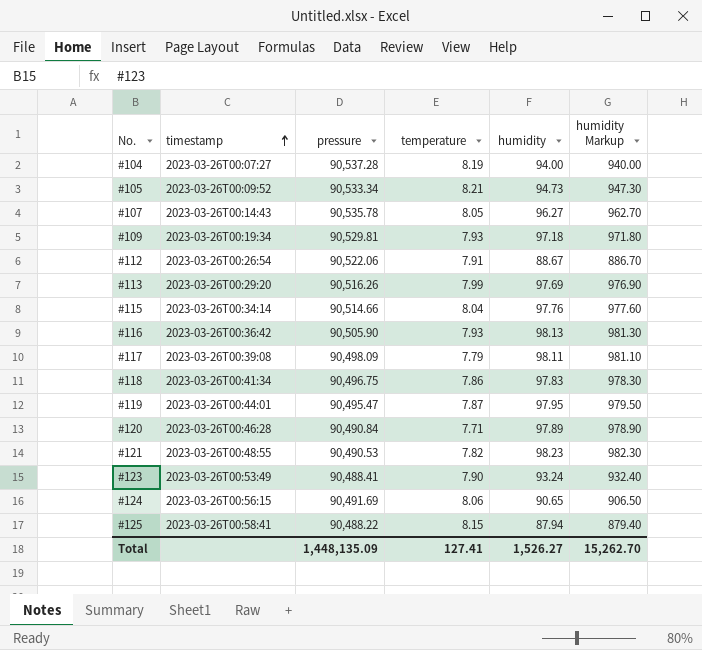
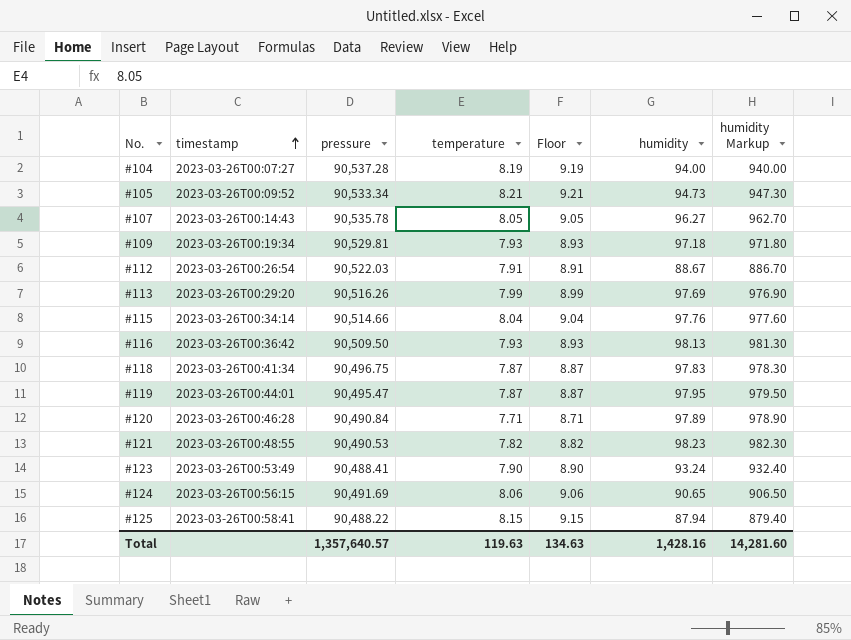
column Floor | formula: none -> [temperature] + 1
row #117: 2023-03-26T00:39:08 | 90,498.09 | 7.79 | 98.11 | 981.10 -> none
#112 | pressure: 90,522.06 -> 90,522.03
#116 | pressure: 90,505.90 -> 90,509.50
#118 | temperature: 7.86 -> 7.87
Total | pressure: 1,448,135.09 -> 1,357,640.57
Total | temperature: 127.41 -> 119.63
Total | humidity: 1,526.27 -> 1,428.16
Total | humidity Markup: 15,262.70 -> 14,281.60

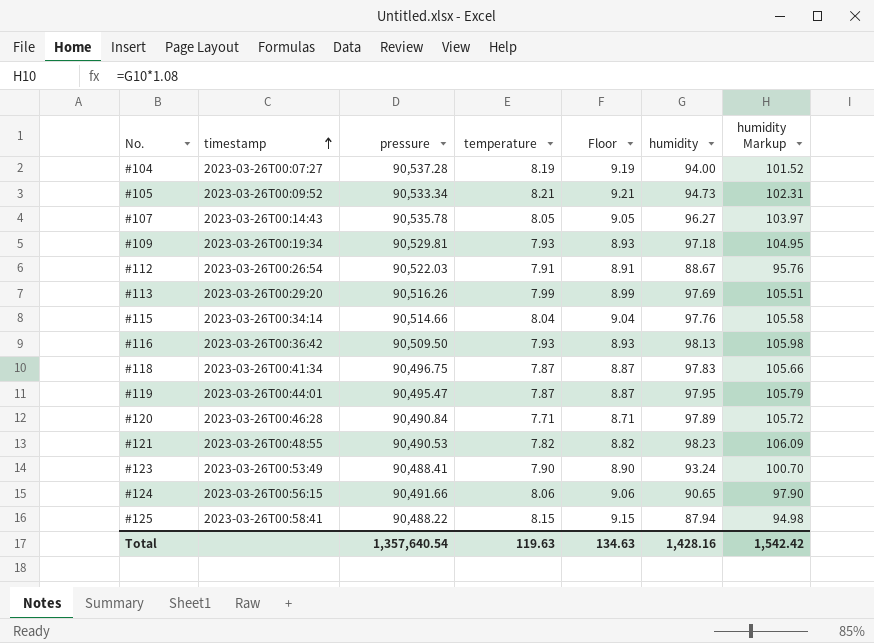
column humidity Markup | formula: [humidity] * 10 -> [humidity] * 1.08
#124 | pressure: 90,491.69 -> 90,491.66
Total | pressure: 1,357,640.57 -> 1,357,640.54
Total | humidity Markup: 14,281.60 -> 1,542.42

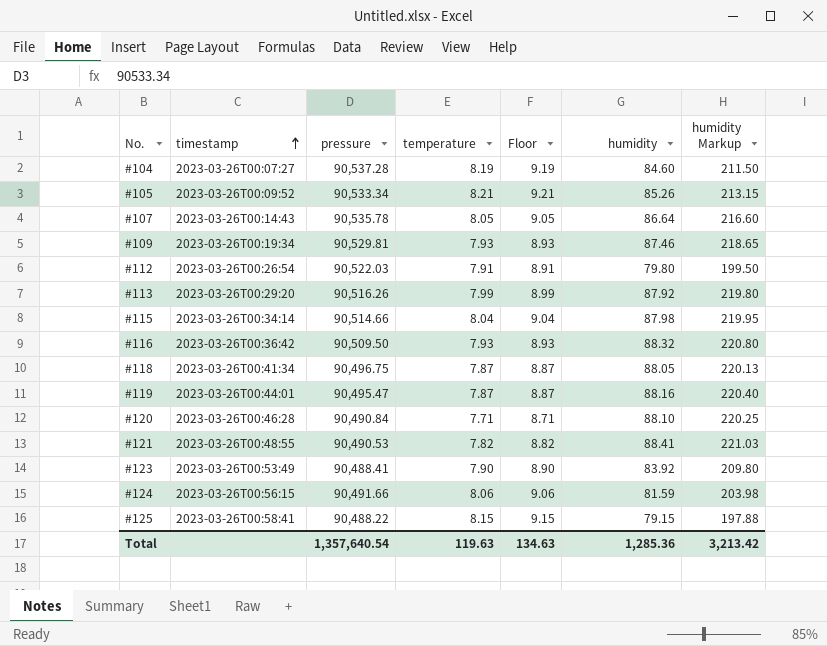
column humidity Markup | formula: [humidity] * 1.08 -> [humidity] * 2.5
#104 | humidity: 94.00 -> 84.60
#105 | humidity: 94.73 -> 85.26
#107 | humidity: 96.27 -> 86.64
#109 | humidity: 97.18 -> 87.46
#112 | humidity: 88.67 -> 79.80
#113 | humidity: 97.69 -> 87.92
#115 | humidity: 97.76 -> 87.98
#116 | humidity: 98.13 -> 88.32
#118 | humidity: 97.83 -> 88.05
#119 | humidity: 97.95 -> 88.16
#120 | humidity: 97.89 -> 88.10
#121 | humidity: 98.23 -> 88.41
#123 | humidity: 93.24 -> 83.92
#124 | humidity: 90.65 -> 81.59
#125 | humidity: 87.94 -> 79.15
Total | humidity: 1,428.16 -> 1,285.36
Total | humidity Markup: 1,542.42 -> 3,213.42

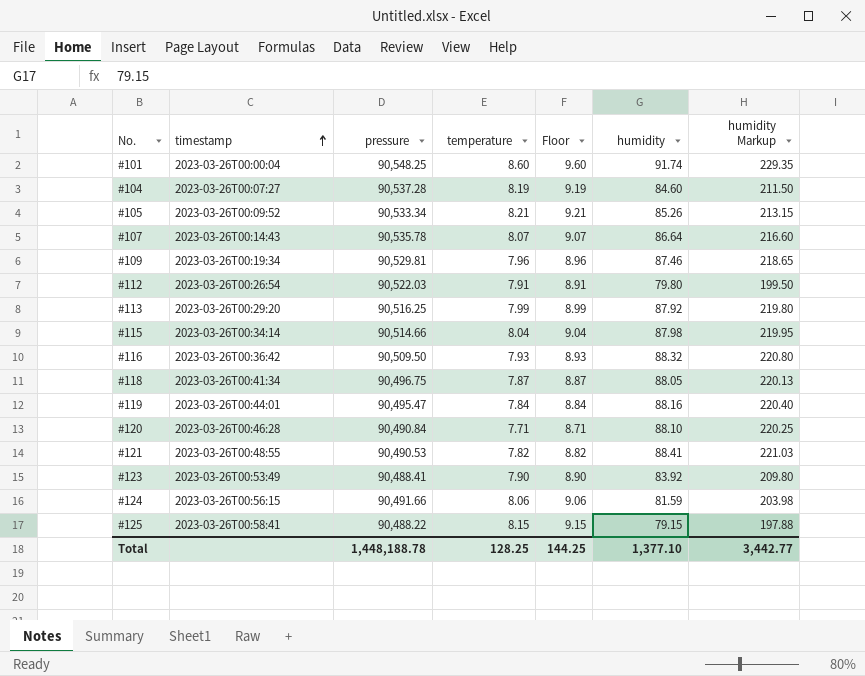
row #101: none -> 2023-03-26T00:00:04 | 90,548.25 | 8.60 | 9.60 | 91.74 | 229.35
#107 | temperature: 8.05 -> 8.07
#107 | Floor: 9.05 -> 9.07
#109 | temperature: 7.93 -> 7.96
#109 | Floor: 8.93 -> 8.96
#113 | pressure: 90,516.26 -> 90,516.25
#119 | temperature: 7.87 -> 7.84
#119 | Floor: 8.87 -> 8.84
Total | pressure: 1,357,640.54 -> 1,448,188.78
Total | temperature: 119.63 -> 128.25
Total | Floor: 134.63 -> 144.25
Total | humidity: 1,285.36 -> 1,377.10
Total | humidity Markup: 3,213.42 -> 3,442.77

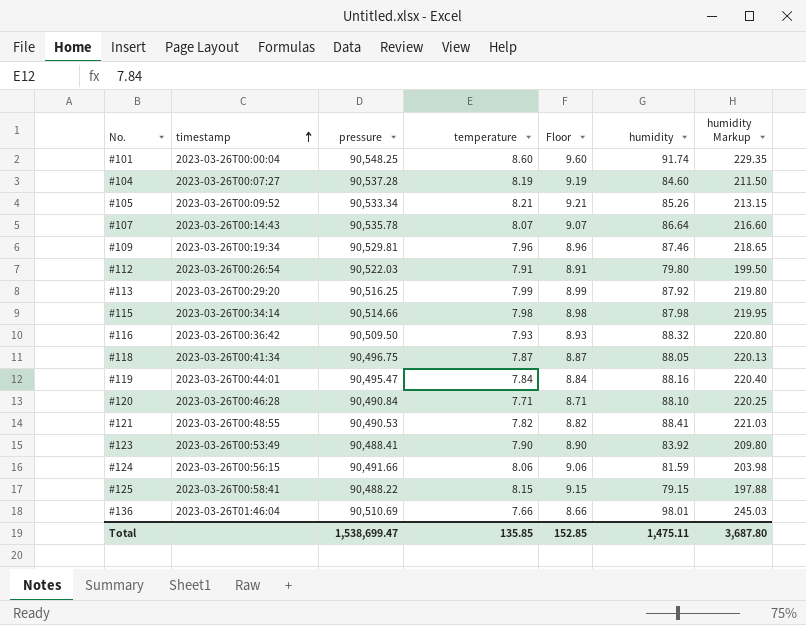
#115 | temperature: 8.04 -> 7.98
#115 | Floor: 9.04 -> 8.98
row #136: none -> 2023-03-26T01:46:04 | 90,510.69 | 7.66 | 8.66 | 98.01 | 245.03
Total | pressure: 1,448,188.78 -> 1,538,699.47
Total | temperature: 128.25 -> 135.85
Total | Floor: 144.25 -> 152.85
Total | humidity: 1,377.10 -> 1,475.11
Total | humidity Markup: 3,442.77 -> 3,687.80

